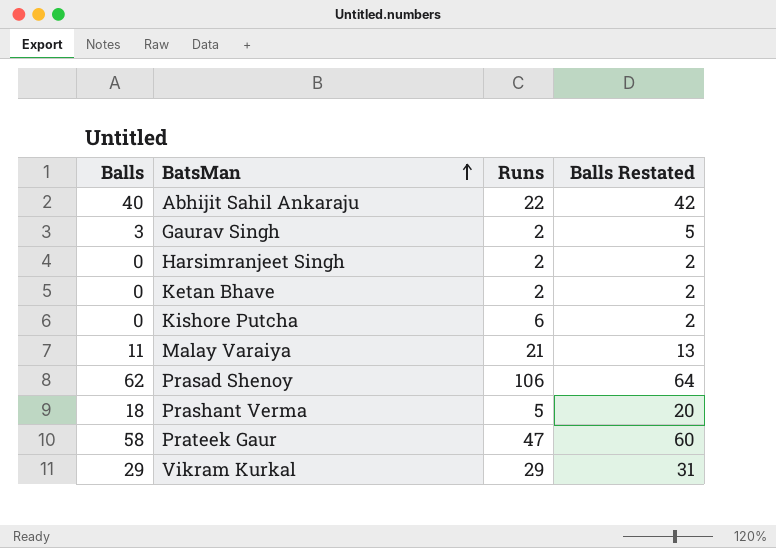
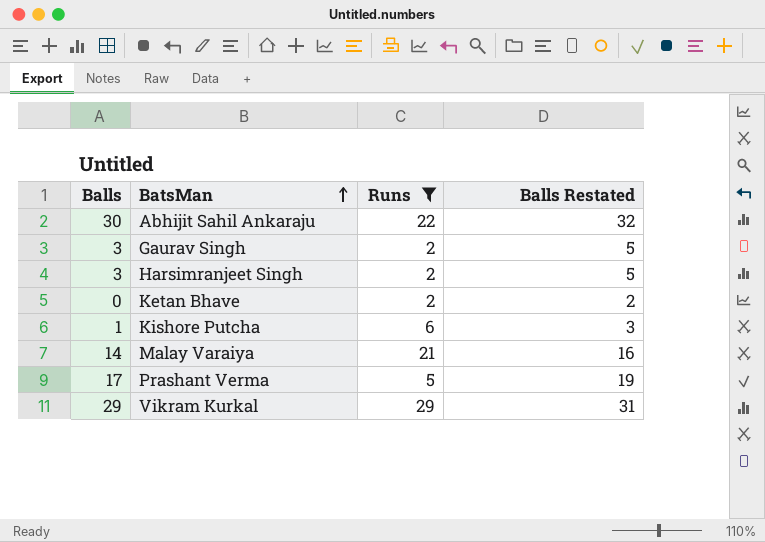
filter: none -> Runs <= 29
Abhijit Sahil Ankaraju | Balls: 40 -> 30
Abhijit Sahil Ankaraju | Balls Restated: 42 -> 32
Harsimranjeet Singh | Balls: 0 -> 3
Harsimranjeet Singh | Balls Restated: 2 -> 5
Kishore Putcha | Balls: 0 -> 1
Kishore Putcha | Balls Restated: 2 -> 3
Malay Varaiya | Balls: 11 -> 14
Malay Varaiya | Balls Restated: 13 -> 16
Prashant Verma | Balls: 18 -> 17
Prashant Verma | Balls Restated: 20 -> 19

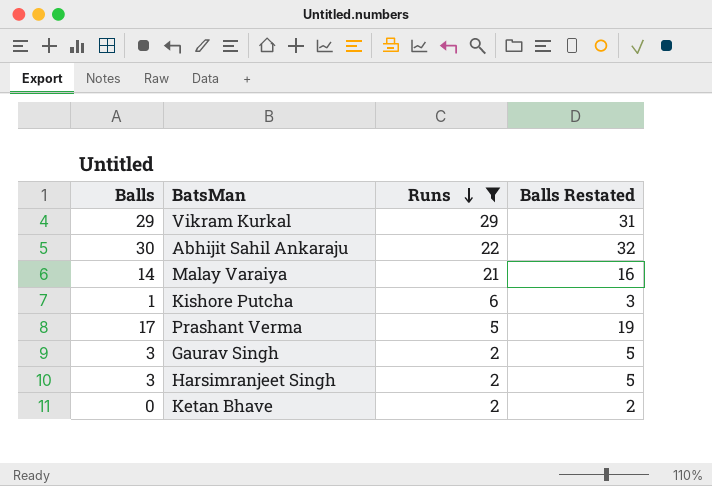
row order: BatsMan ascending -> Runs descending

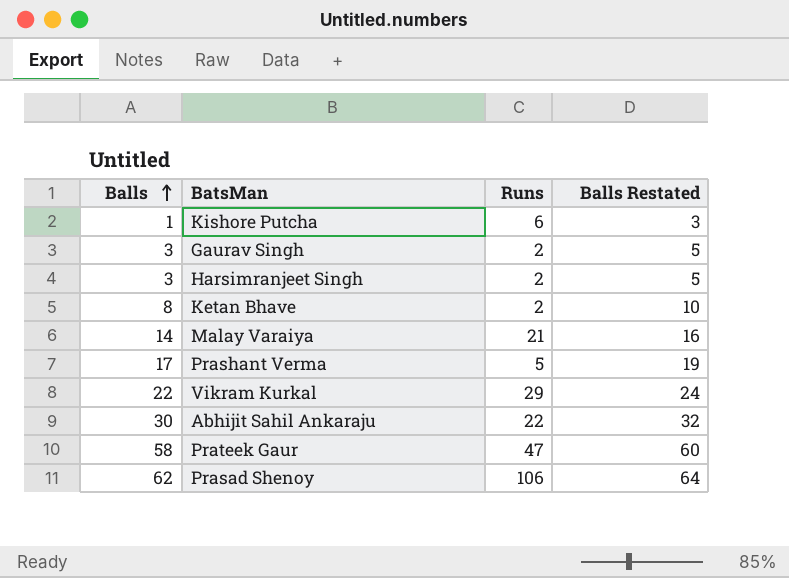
filter: Runs <= 29 -> none
row order: Runs descending -> Balls ascending
Ketan Bhave | Balls: 0 -> 8
Ketan Bhave | Balls Restated: 2 -> 10
Vikram Kurkal | Balls: 29 -> 22
Vikram Kurkal | Balls Restated: 31 -> 24

